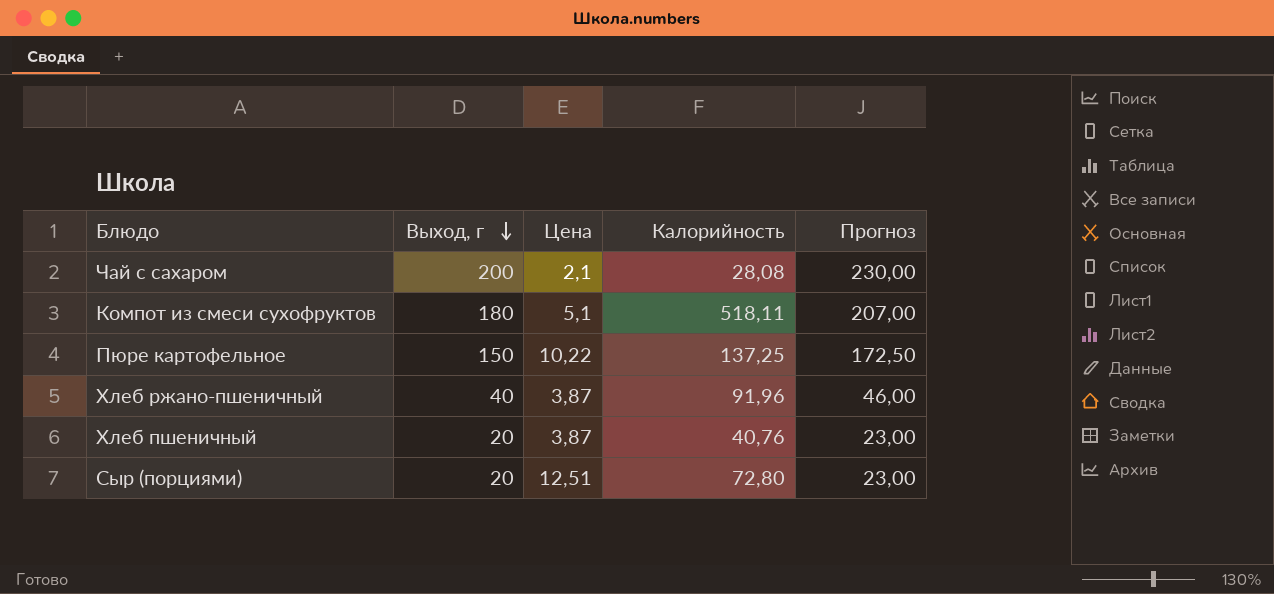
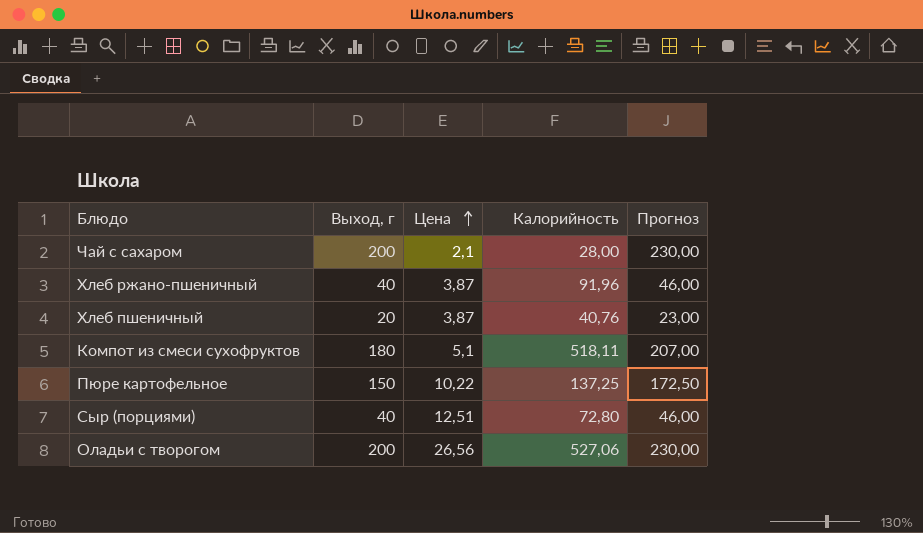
row order: Выход, г descending -> Цена ascending
Чай с сахаром | Калорийность: 28,08 -> 28,00
Сыр (порциями) | Выход, г: 20 -> 40
Сыр (порциями) | Прогноз: 23,00 -> 46,00
row Оладьи с творогом: none -> 200 | 26,56 | 527,06 | 230,00

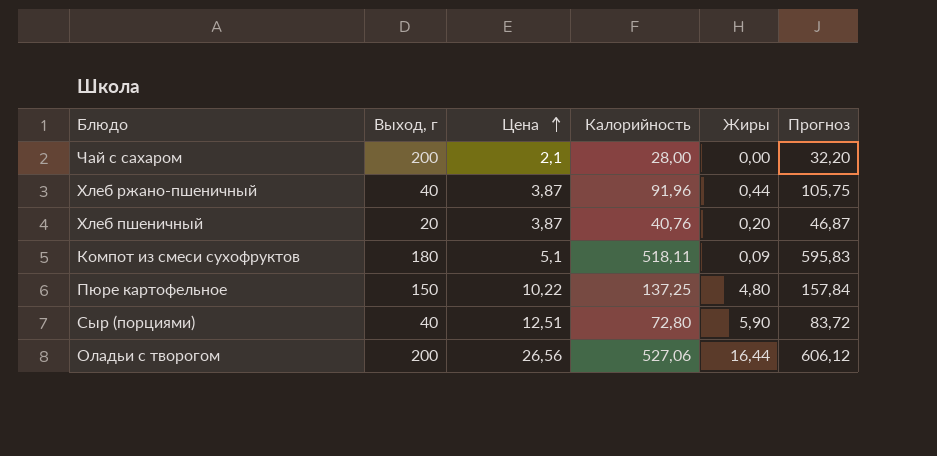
column Жиры | position: none -> 5
column Прогноз | formula: [Выход, г] * 1,15 -> [Калорийность] * 1,15

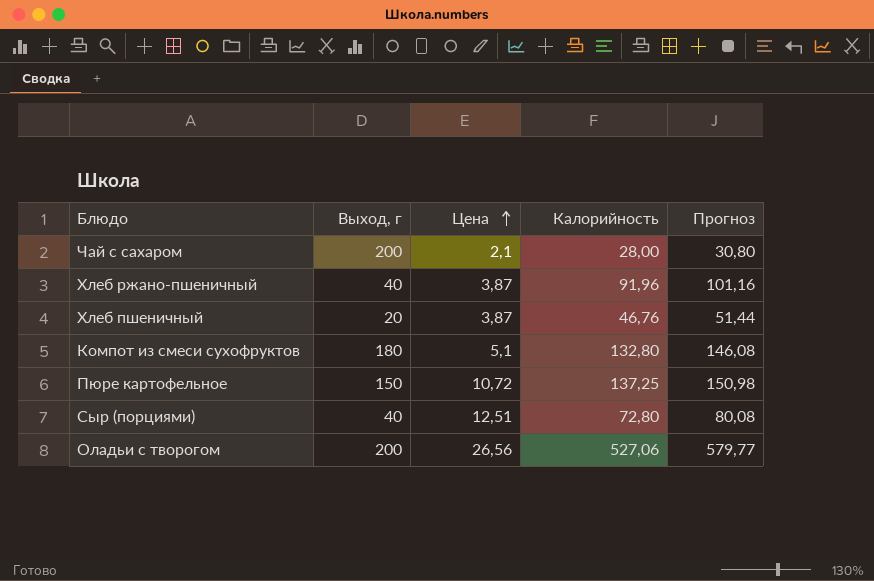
column Жиры | position: 5 -> none
column Прогноз | formula: [Калорийность] * 1,15 -> [Калорийность] * 1,1
Хлеб пшеничный | Калорийность: 40,76 -> 46,76
Компот из смеси сухофруктов | Калорийность: 518,11 -> 132,80
Пюре картофельное | Цена: 10,22 -> 10,72

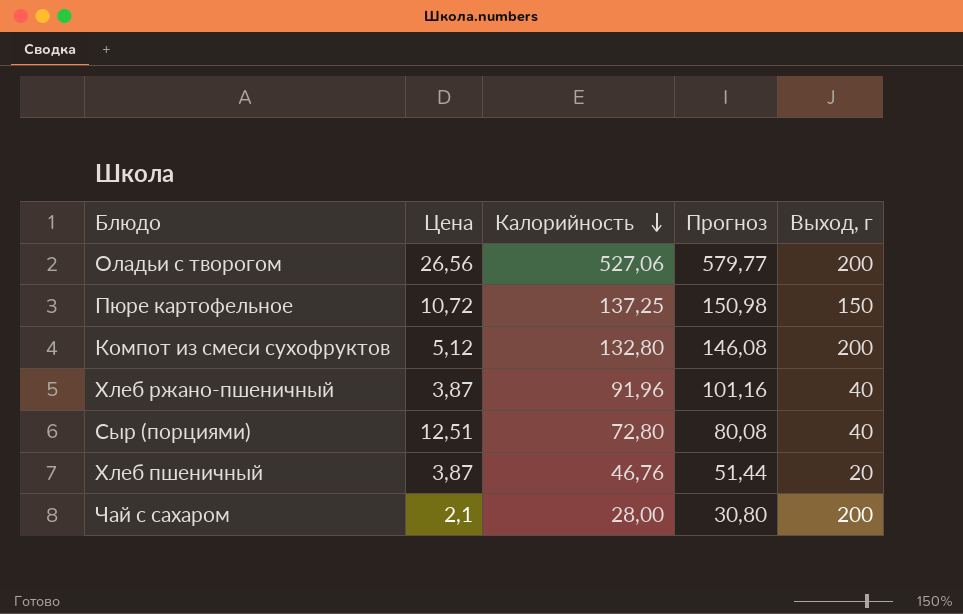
row order: Цена ascending -> Калорийность descending
column Выход, г | position: 2 -> 5
Компот из смеси сухофруктов | Цена: 5,1 -> 5,12
Компот из смеси сухофруктов | Выход, г: 180 -> 200

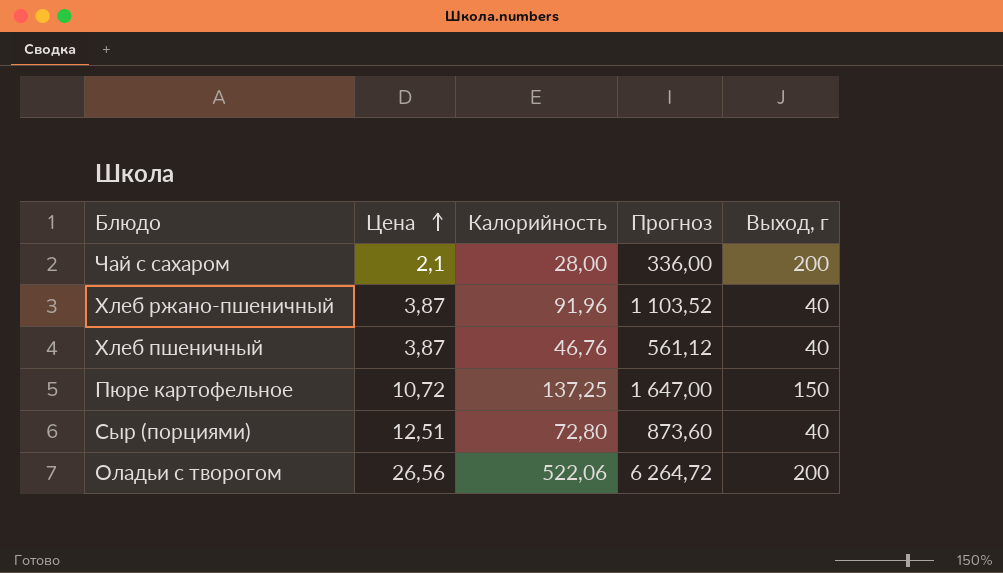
row order: Калорийность descending -> Цена ascending
column Прогноз | formula: [Калорийность] * 1,1 -> [Калорийность] * 12
row Компот из смеси сухофруктов: 5,12 | 132,80 | 146,08 | 200 -> none
Хлеб пшеничный | Выход, г: 20 -> 40
Оладьи с творогом | Калорийность: 527,06 -> 522,06

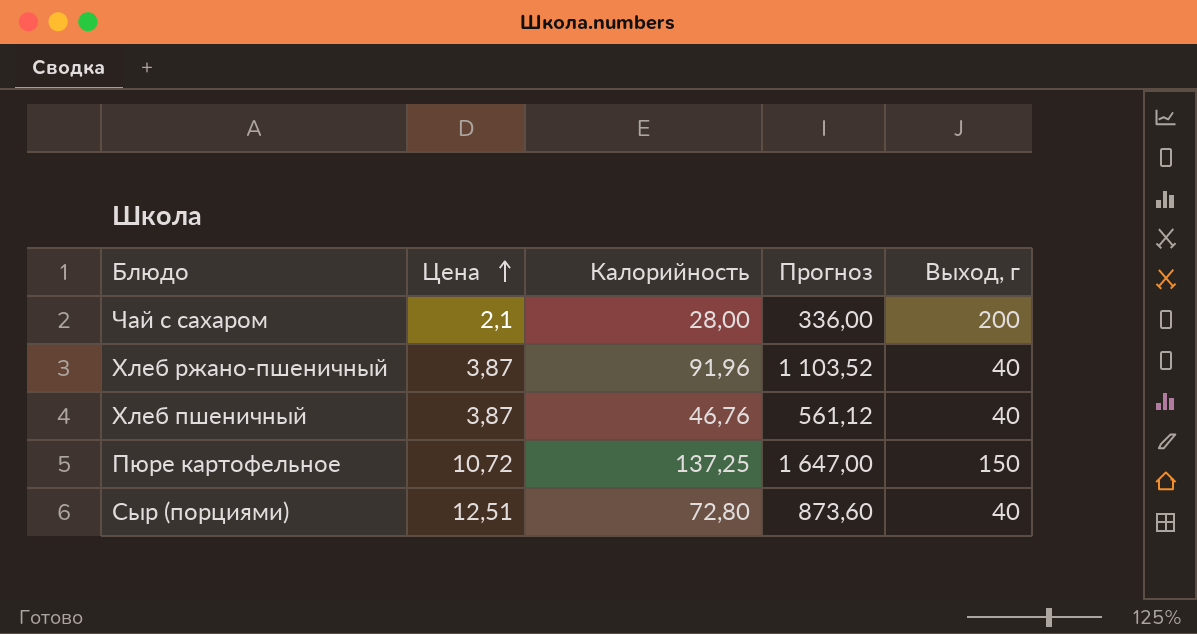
row Оладьи с творогом: 26,56 | 522,06 | 6 264,72 | 200 -> none

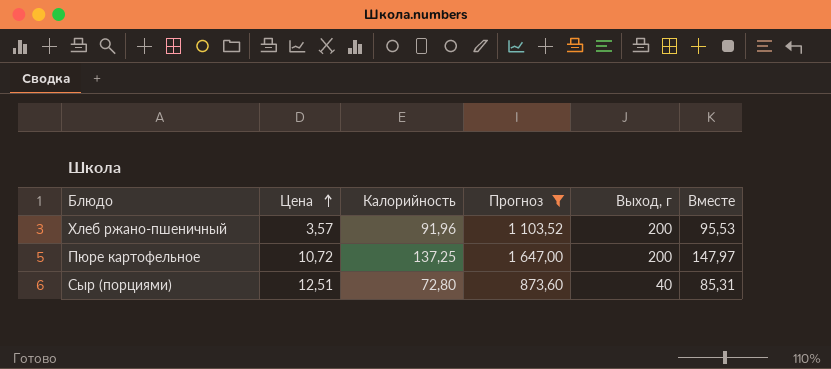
filter: none -> Прогноз >= 873,60
column Вместе | formula: none -> [Цена] + [Калорийность]
Хлеб ржано-пшеничный | Цена: 3,87 -> 3,57
Хлеб ржано-пшеничный | Выход, г: 40 -> 200
Пюре картофельное | Выход, г: 150 -> 200

